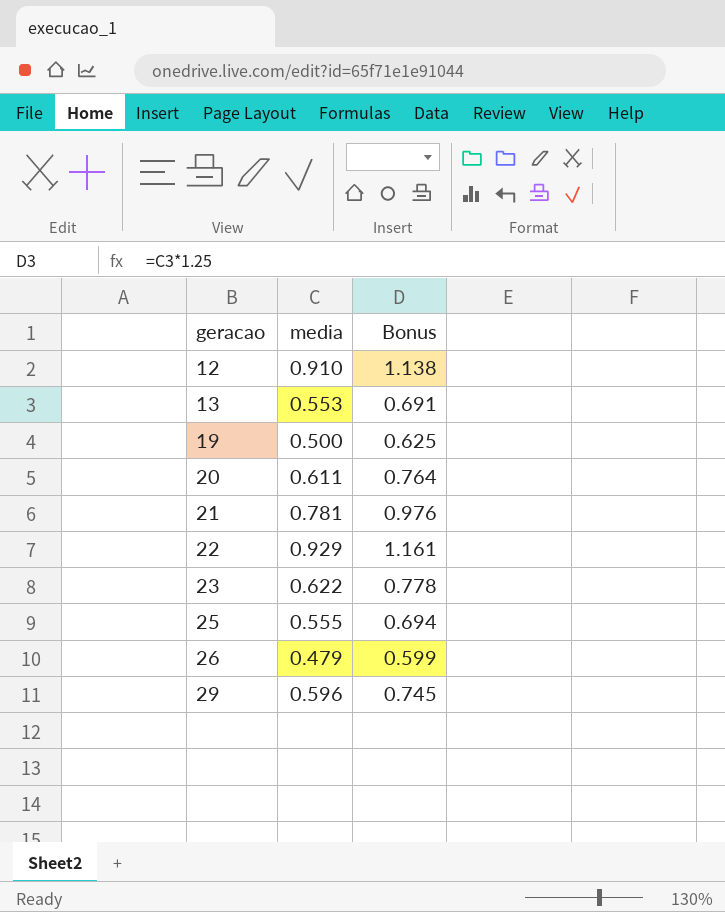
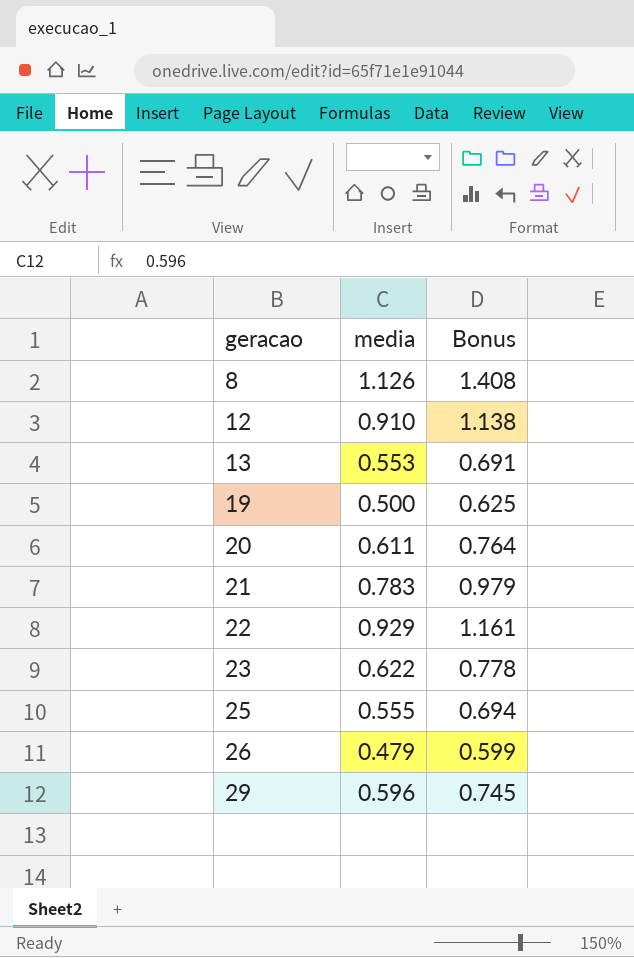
row 8: none -> 1.126 | 1.408
21 | media: 0.781 -> 0.783
21 | Bonus: 0.976 -> 0.979

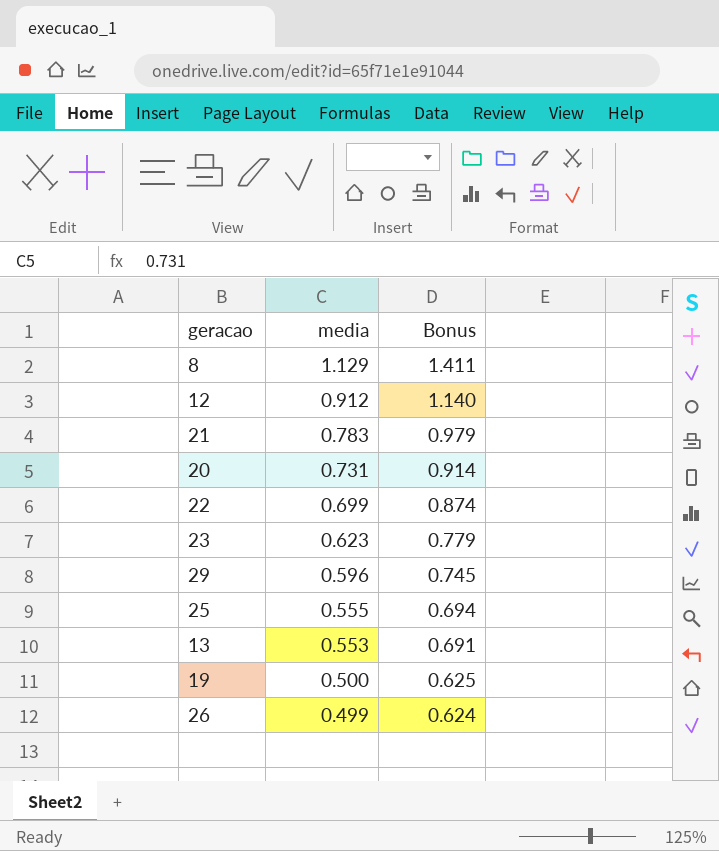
row order: geracao ascending -> media descending
8 | media: 1.126 -> 1.129
8 | Bonus: 1.408 -> 1.411
12 | media: 0.910 -> 0.912
12 | Bonus: 1.138 -> 1.140
20 | media: 0.611 -> 0.731
20 | Bonus: 0.764 -> 0.914
22 | media: 0.929 -> 0.699
22 | Bonus: 1.161 -> 0.874
23 | media: 0.622 -> 0.623
23 | Bonus: 0.778 -> 0.779
26 | media: 0.479 -> 0.499
26 | Bonus: 0.599 -> 0.624

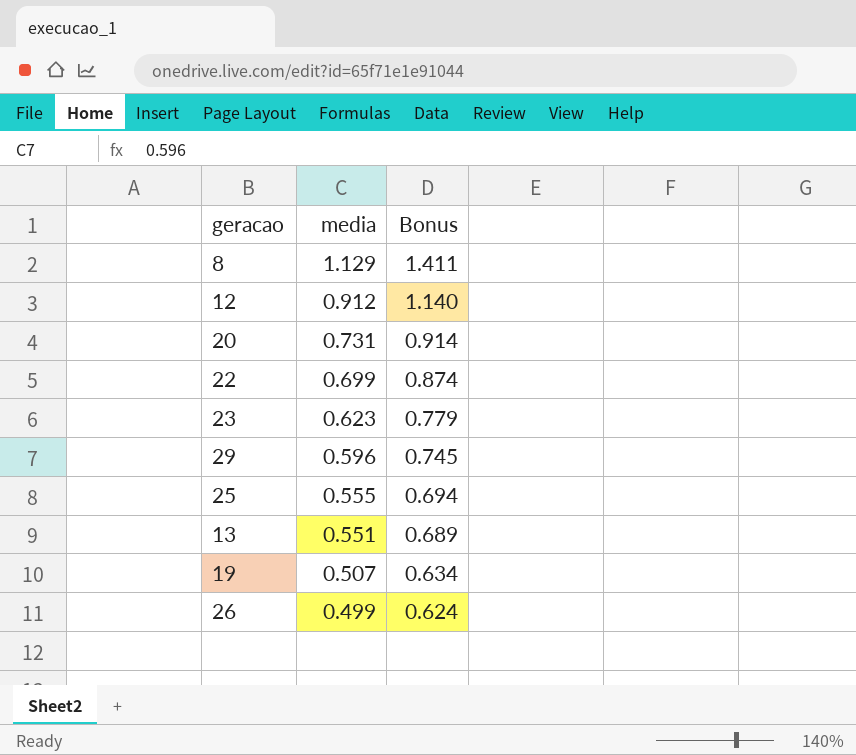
row 21: 0.783 | 0.979 -> none
13 | media: 0.553 -> 0.551
13 | Bonus: 0.691 -> 0.689
19 | media: 0.500 -> 0.507
19 | Bonus: 0.625 -> 0.634

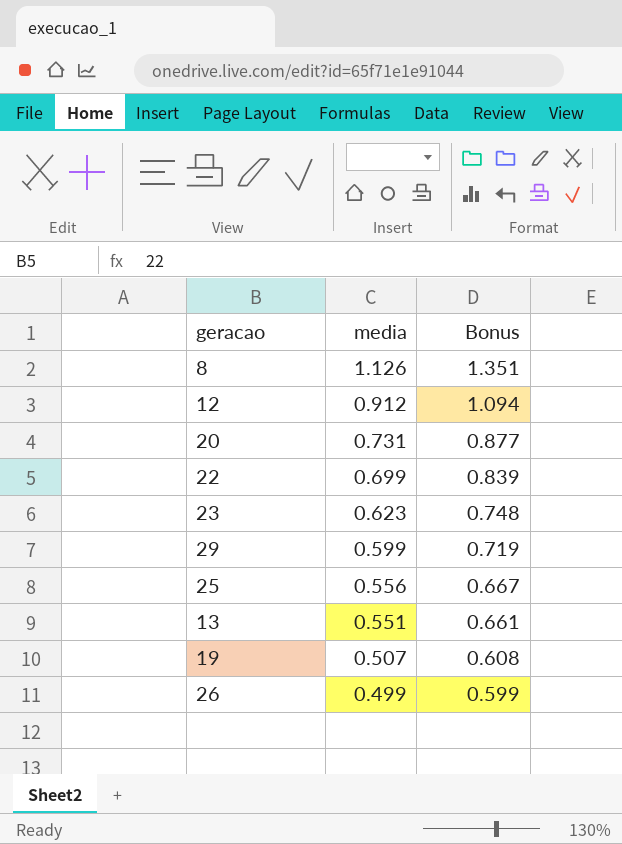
column Bonus | formula: [media] * 1.25 -> [media] * 1.2
8 | media: 1.129 -> 1.126
29 | media: 0.596 -> 0.599
25 | media: 0.555 -> 0.556

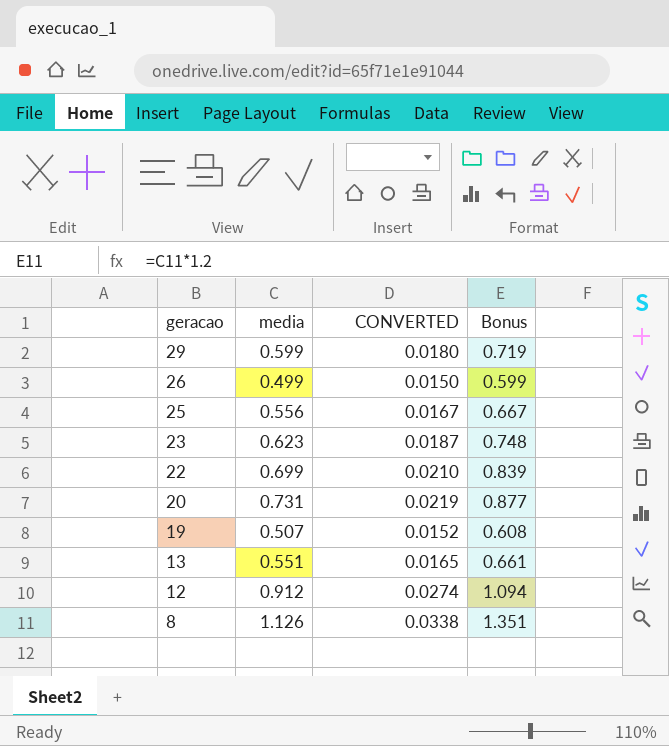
row order: media descending -> geracao descending
column CONVERTED | formula: none -> [media] * 0.03

